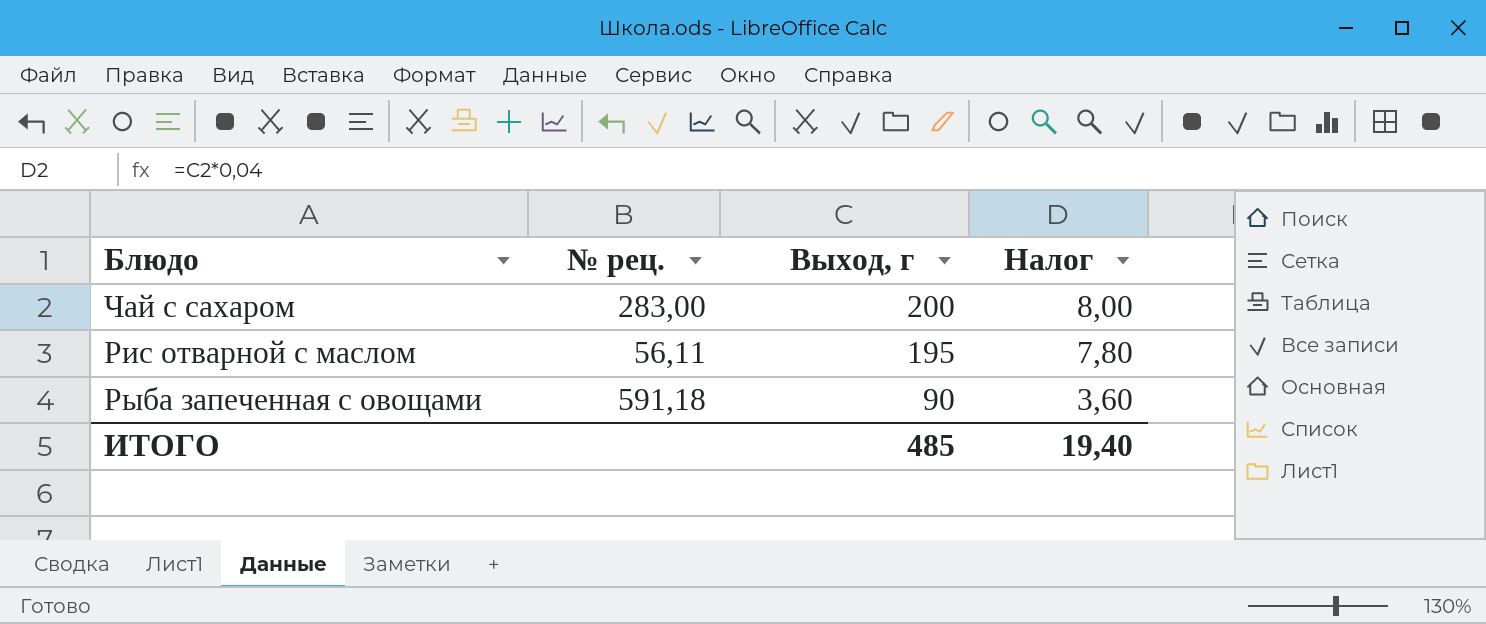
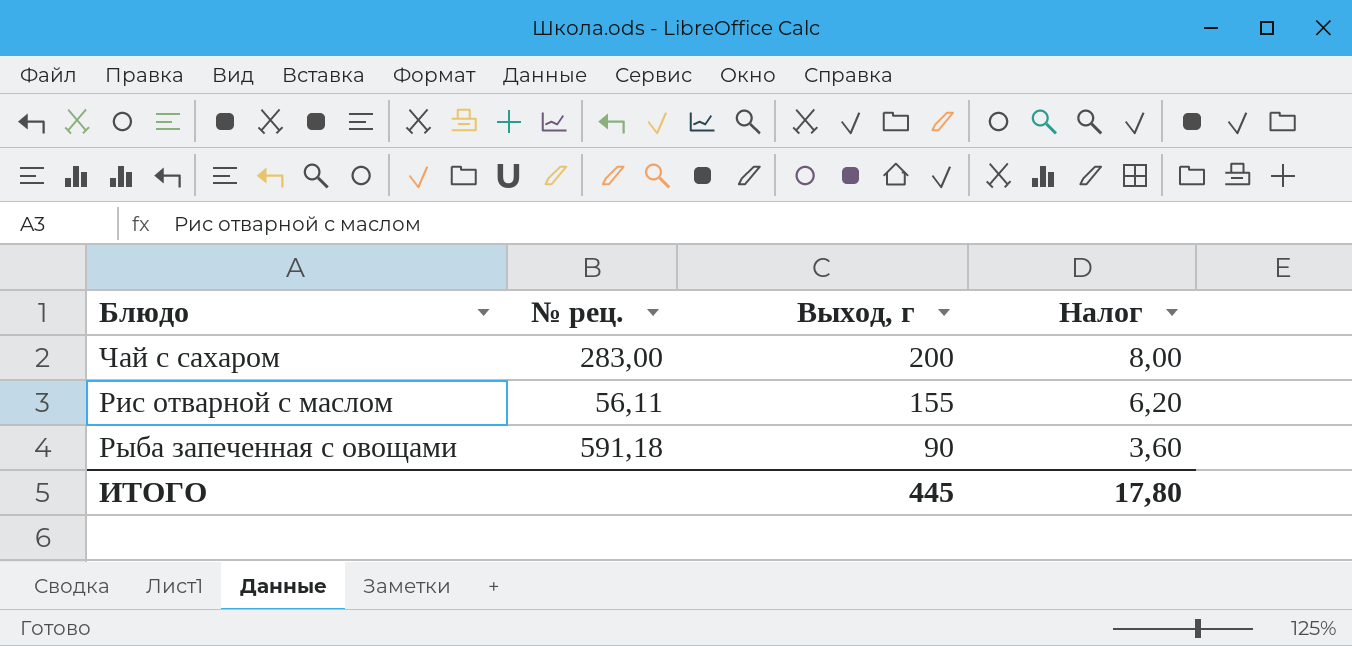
Рис отварной с маслом | Выход, г: 195 -> 155
Рис отварной с маслом | Налог: 7,80 -> 6,20
ИТОГО | Выход, г: 485 -> 445
ИТОГО | Налог: 19,40 -> 17,80

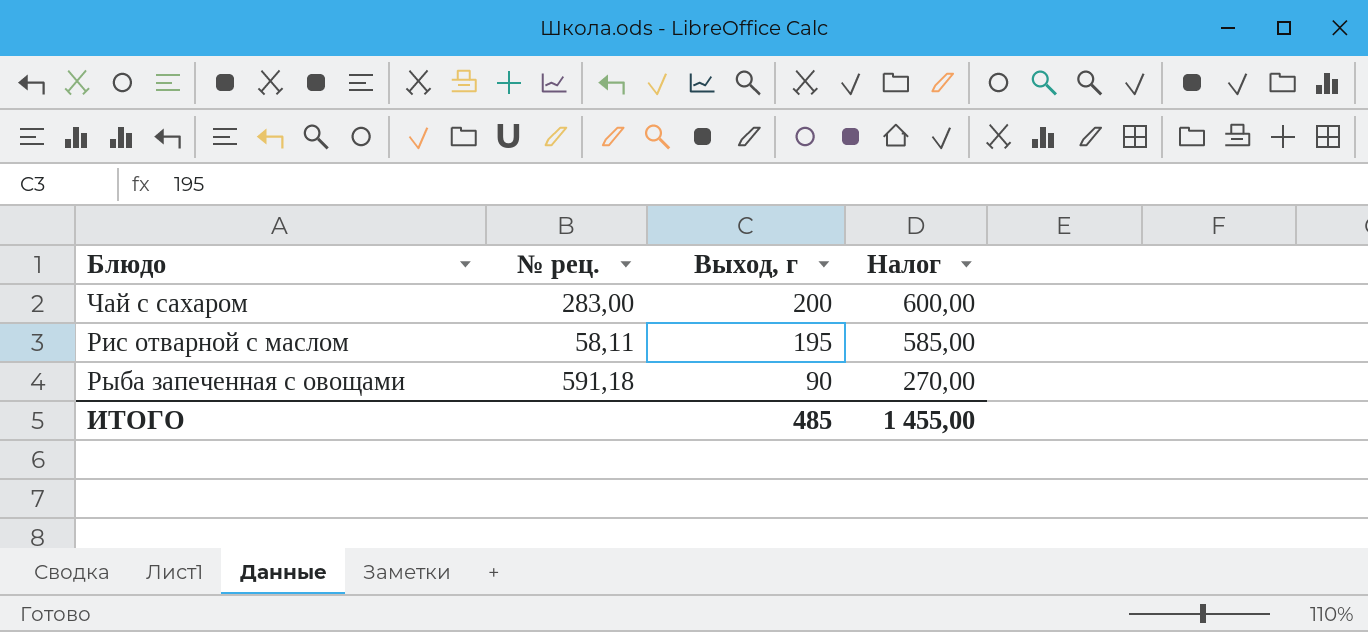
column Налог | formula: [Выход, г] * 0,04 -> [Выход, г] * 3
Рис отварной с маслом | № рец.: 56,11 -> 58,11
Рис отварной с маслом | Выход, г: 155 -> 195
ИТОГО | Выход, г: 445 -> 485
ИТОГО | Налог: 17,80 -> 1 455,00

